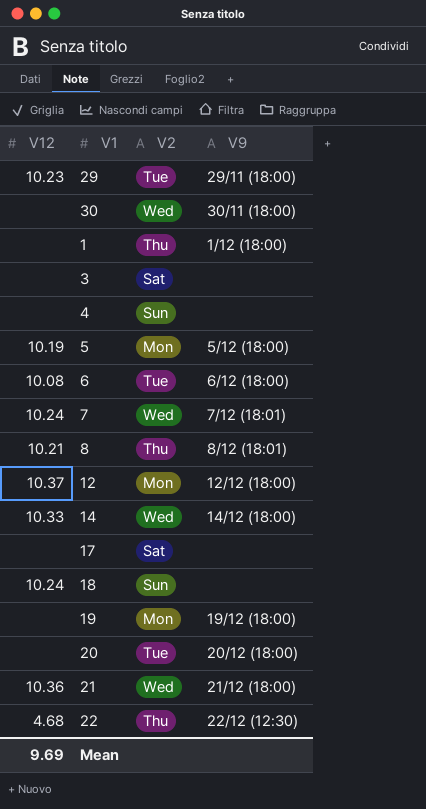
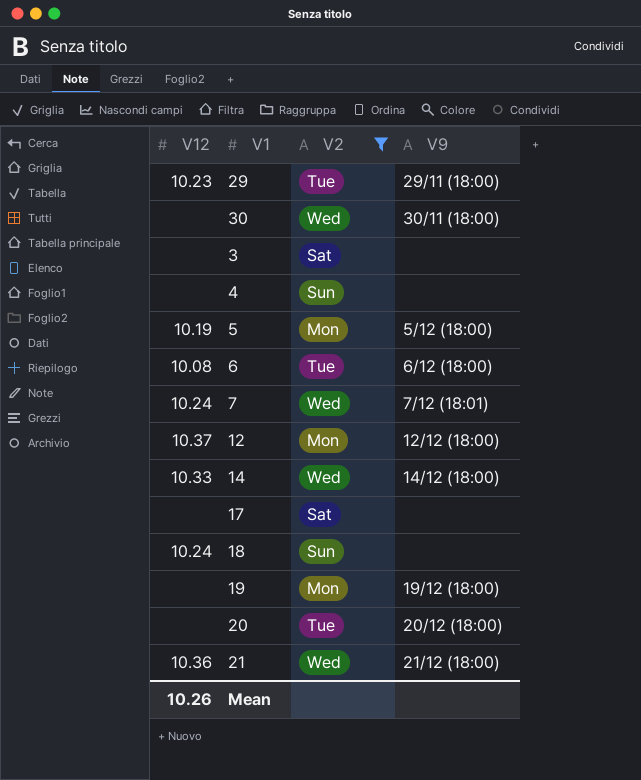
filter: none -> V2 != Thu
Mean | V12: 9.69 -> 10.26

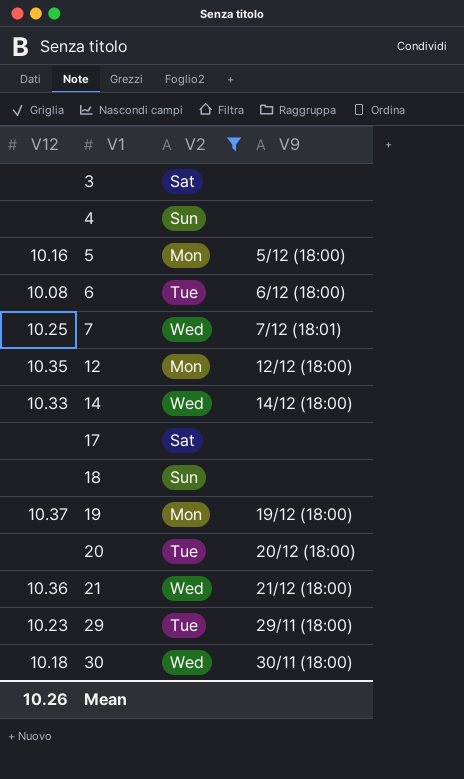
row order: none -> V1 ascending
5 | V12: 10.19 -> 10.16
7 | V12: 10.24 -> 10.25
12 | V12: 10.37 -> 10.35
18 | V12: 10.24 -> none
19 | V12: none -> 10.37
30 | V12: none -> 10.18

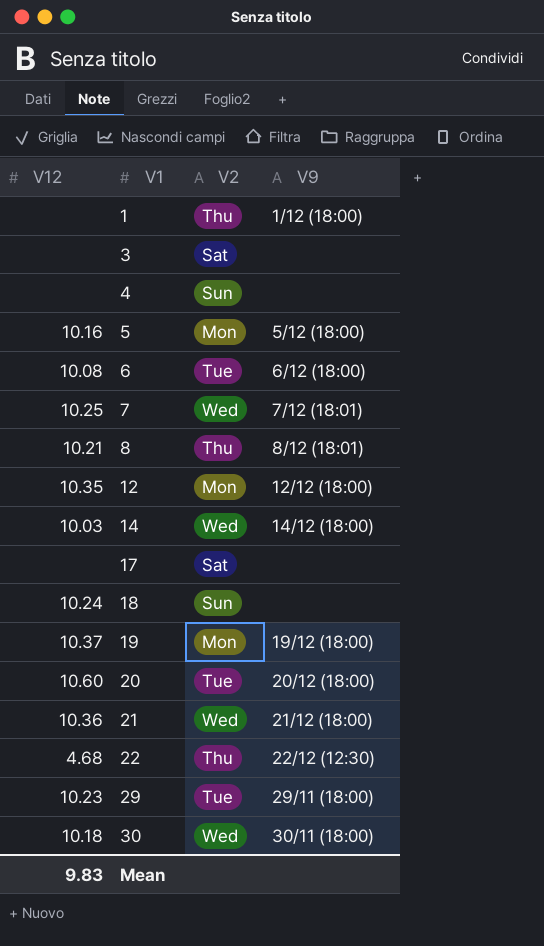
filter: V2 != Thu -> none
14 | V12: 10.33 -> 10.03
18 | V12: none -> 10.24
20 | V12: none -> 10.60
Mean | V12: 10.26 -> 9.83

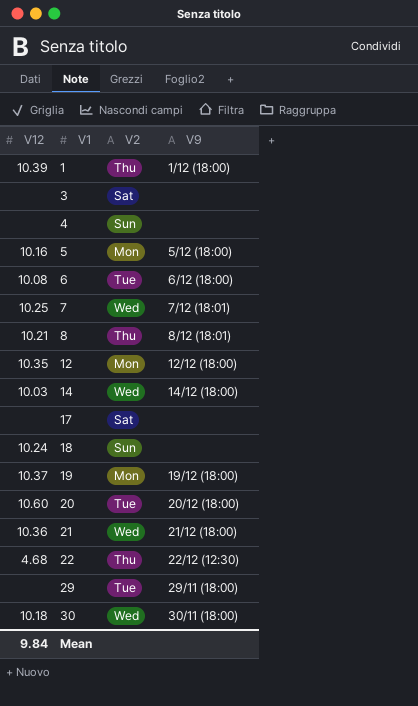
1 | V12: none -> 10.39
29 | V12: 10.23 -> none
Mean | V12: 9.83 -> 9.84

